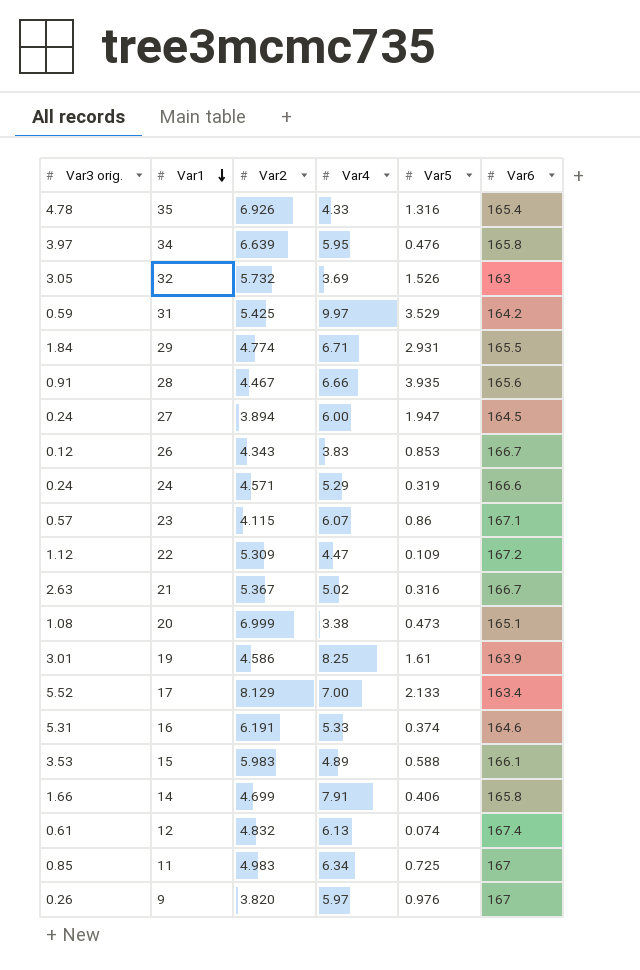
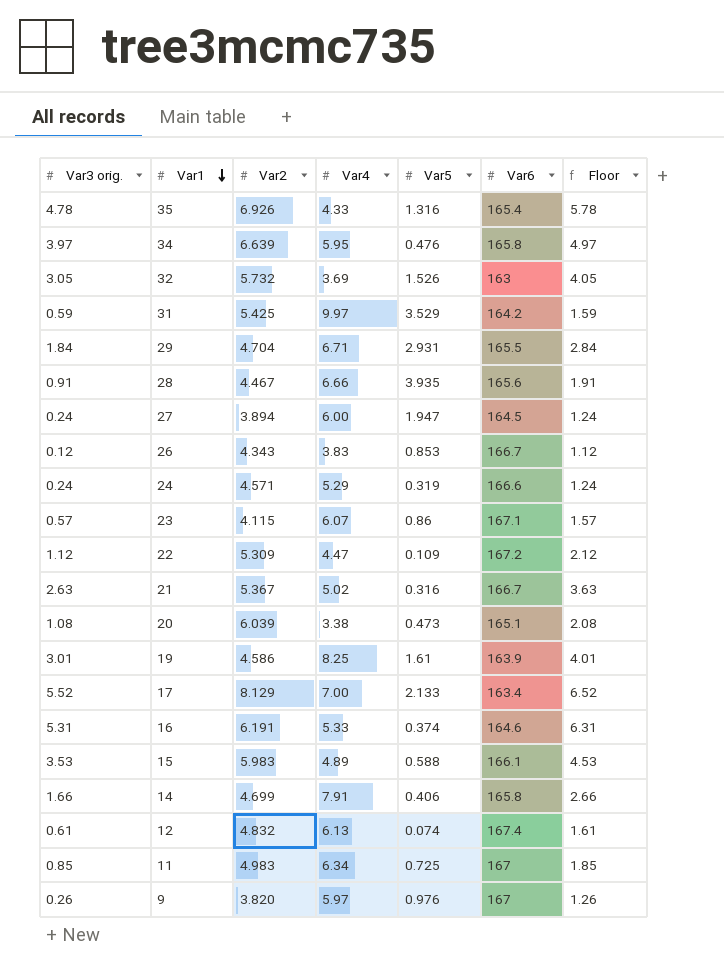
column Floor | formula: none -> [Var3 orig.] + 1
29 | Var2: 4.774 -> 4.704
20 | Var2: 6.999 -> 6.039

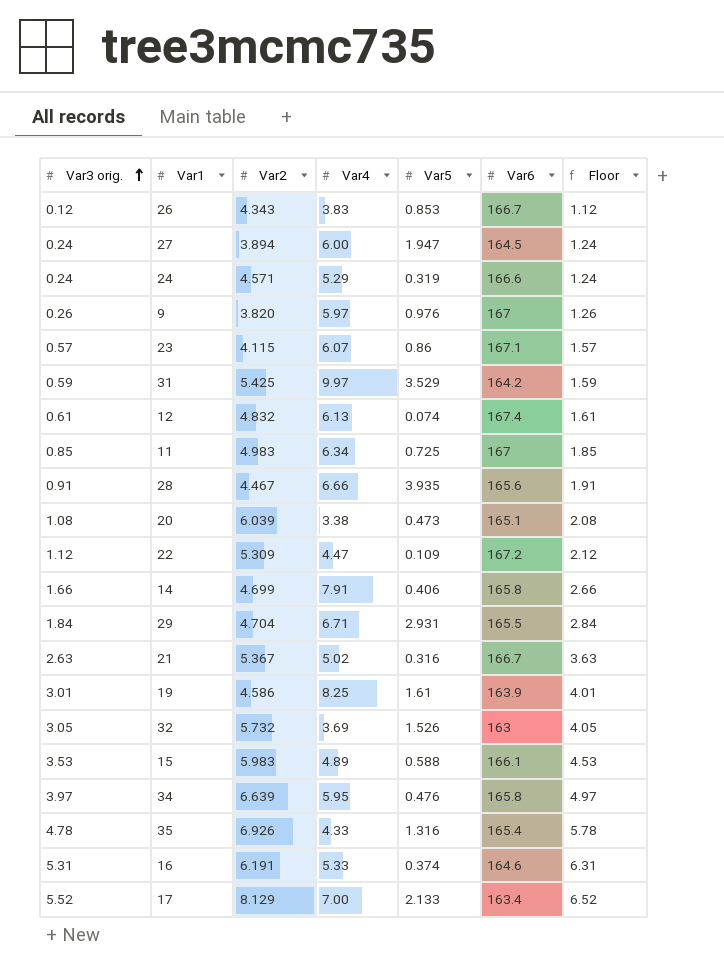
row order: Var1 descending -> Var3 orig. ascending

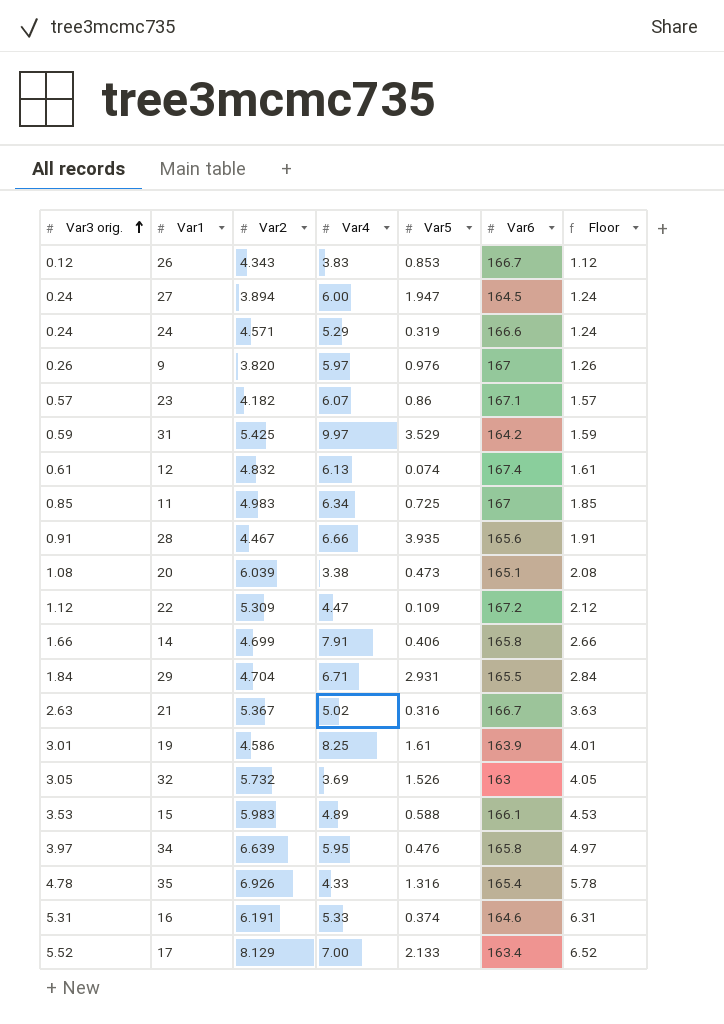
23 | Var2: 4.115 -> 4.182

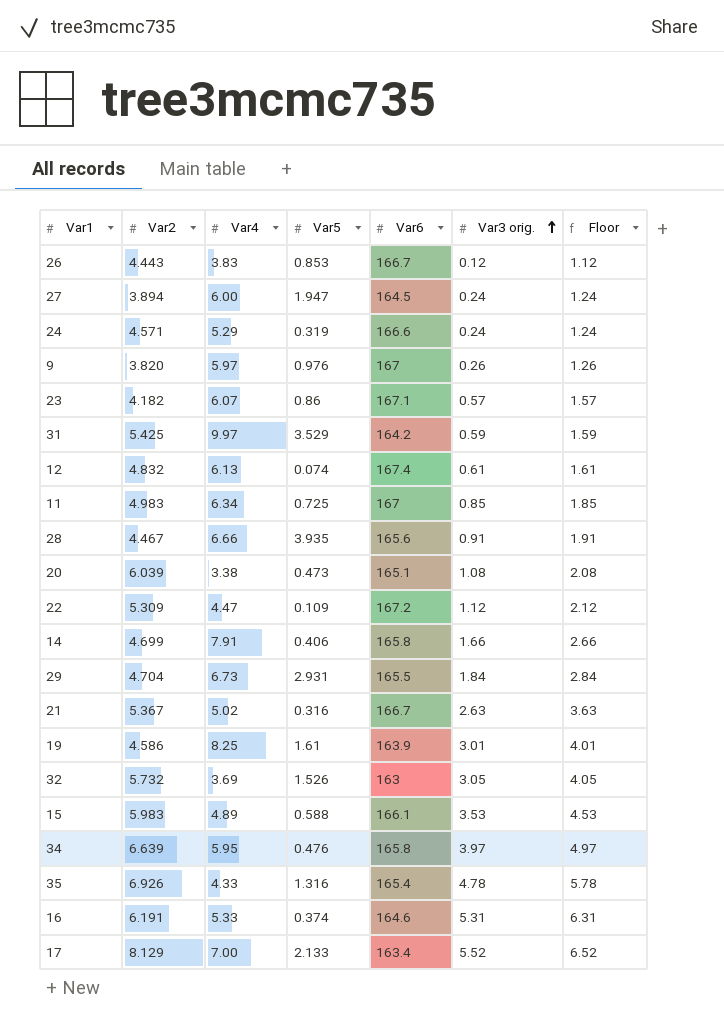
column Var3 orig. | position: 1 -> 6
26 | Var2: 4.343 -> 4.443
29 | Var4: 6.71 -> 6.73

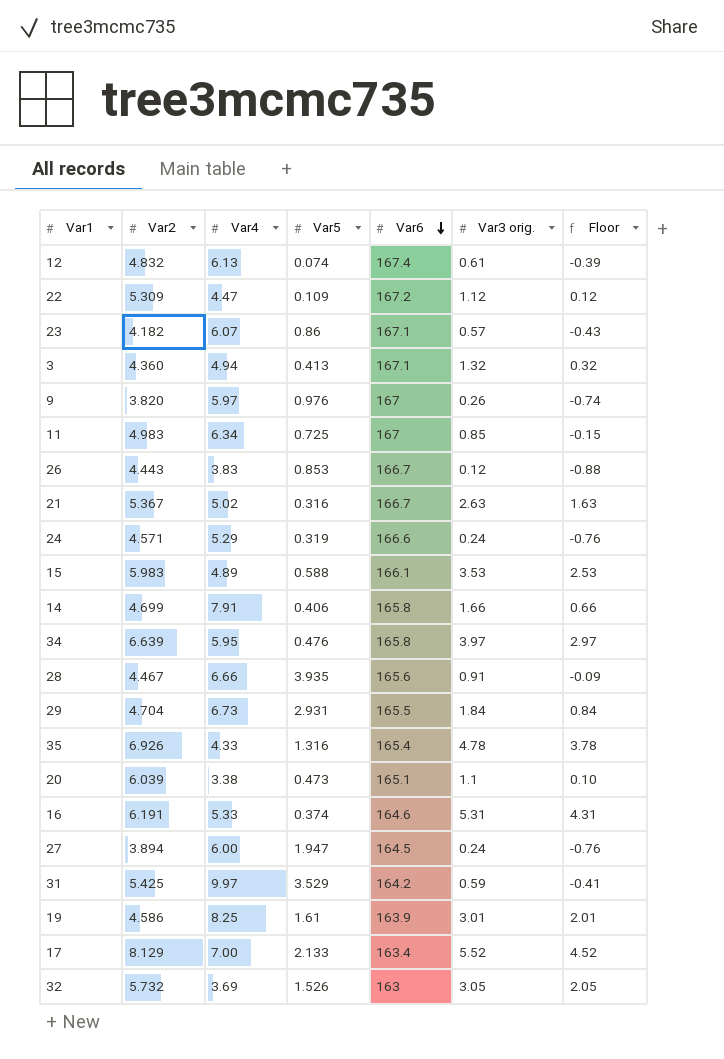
row order: Var3 orig. ascending -> Var6 descending
column Floor | formula: [Var3 orig.] + 1 -> [Var3 orig.] - 1
row 3: none -> 4.360 | 4.94 | 0.413 | 167.1 | 1.32 | 0.32
20 | Var3 orig.: 1.08 -> 1.1

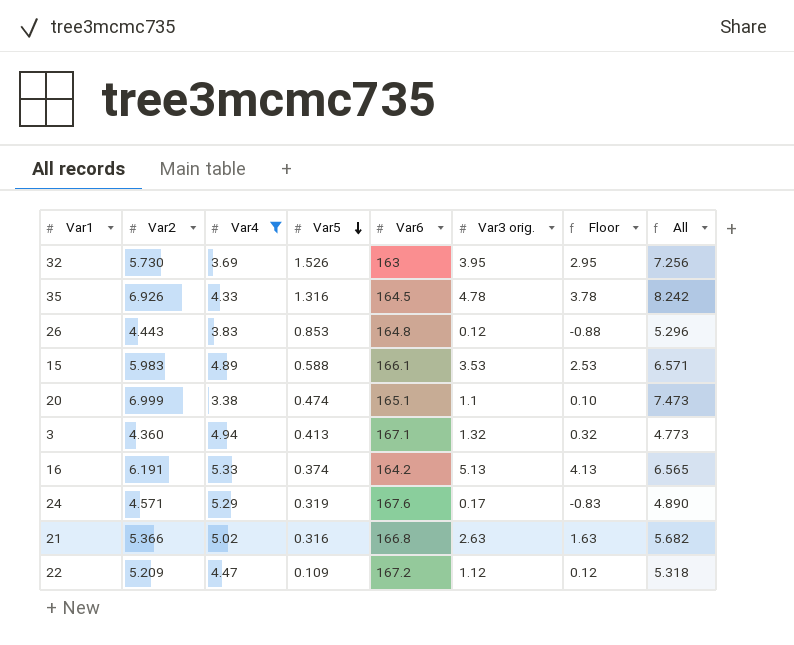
filter: none -> Var4 <= 5.33
row order: Var6 descending -> Var5 descending
column All | formula: none -> [Var2] + [Var5]
32 | Var2: 5.732 -> 5.730
32 | Var3 orig.: 3.05 -> 3.95
32 | Floor: 2.05 -> 2.95
35 | Var6: 165.4 -> 164.5
26 | Var6: 166.7 -> 164.8
20 | Var2: 6.039 -> 6.999
20 | Var5: 0.473 -> 0.474
16 | Var6: 164.6 -> 164.2
16 | Var3 orig.: 5.31 -> 5.13
16 | Floor: 4.31 -> 4.13
24 | Var6: 166.6 -> 167.6
24 | Var3 orig.: 0.24 -> 0.17
24 | Floor: -0.76 -> -0.83
21 | Var2: 5.367 -> 5.366
21 | Var6: 166.7 -> 166.8
22 | Var2: 5.309 -> 5.209

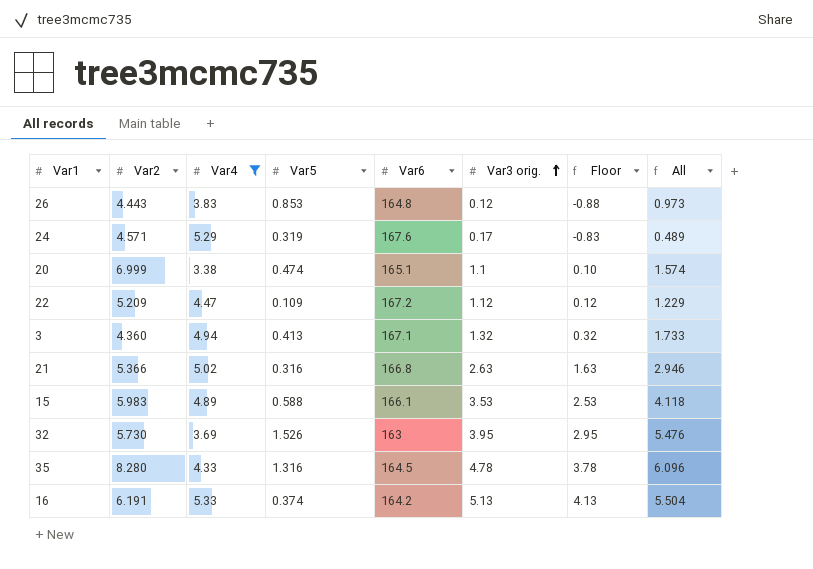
row order: Var5 descending -> Var3 orig. ascending
column All | formula: [Var2] + [Var5] -> [Var5] + [Var3 orig.]
35 | Var2: 6.926 -> 8.280

